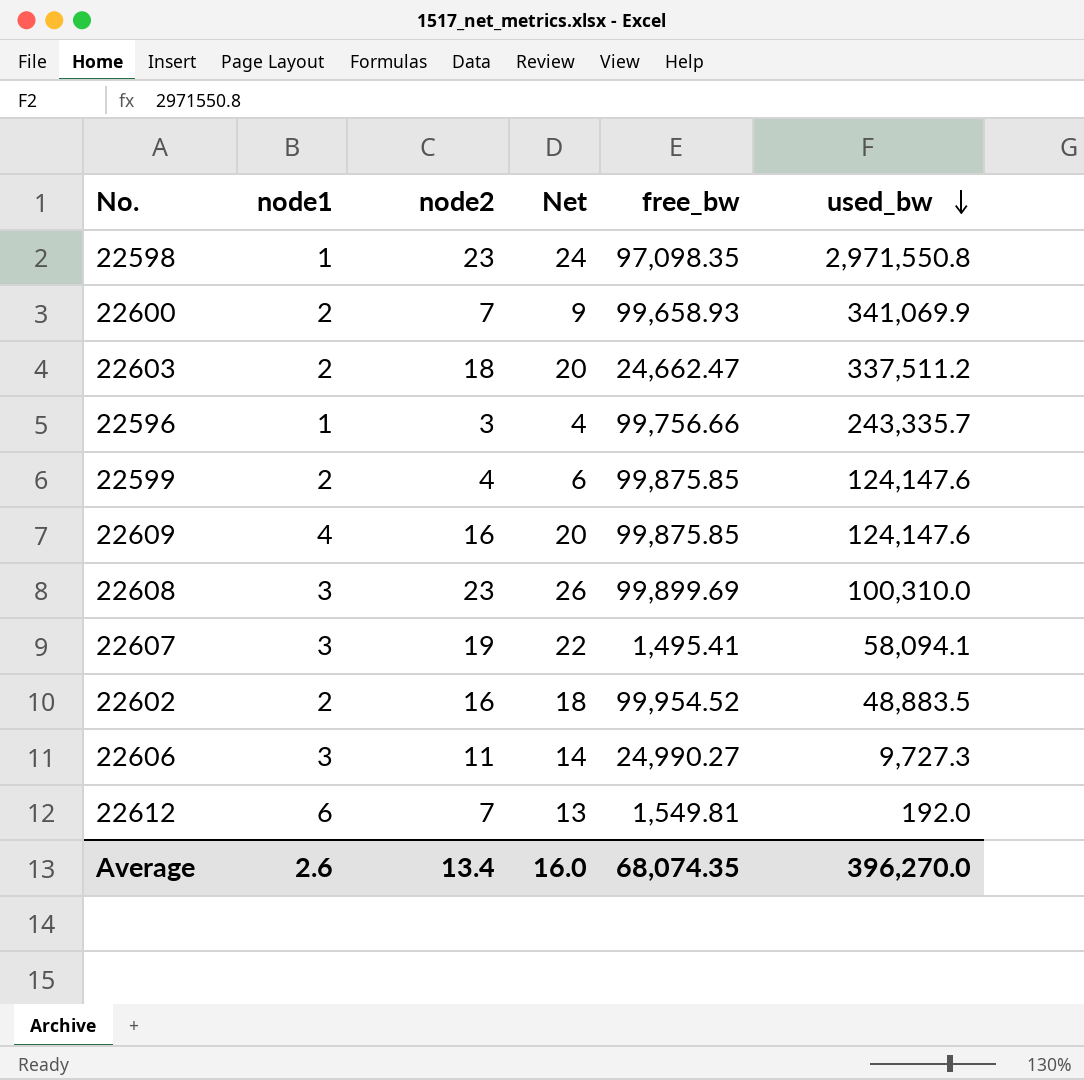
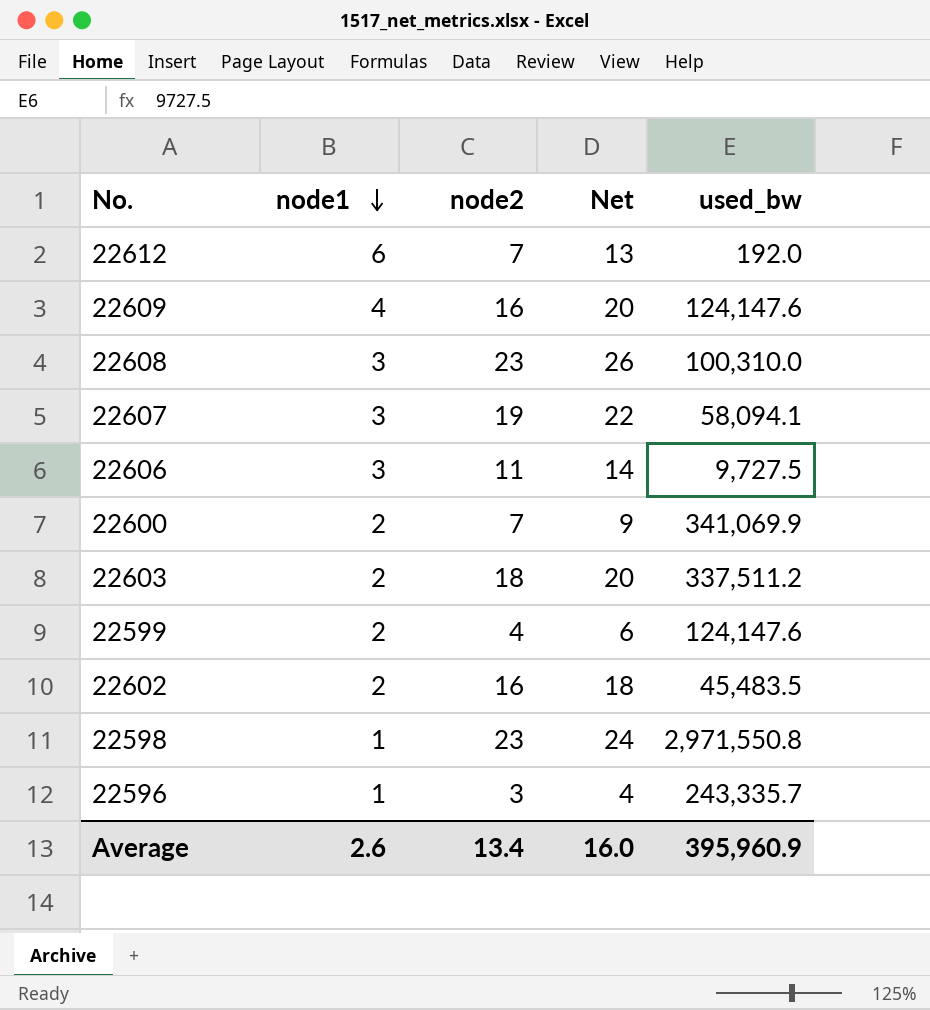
row order: used_bw descending -> node1 descending
column free_bw | position: 5 -> none
22606 | used_bw: 9,727.3 -> 9,727.5
22602 | used_bw: 48,883.5 -> 45,483.5
Average | used_bw: 396,270.0 -> 395,960.9

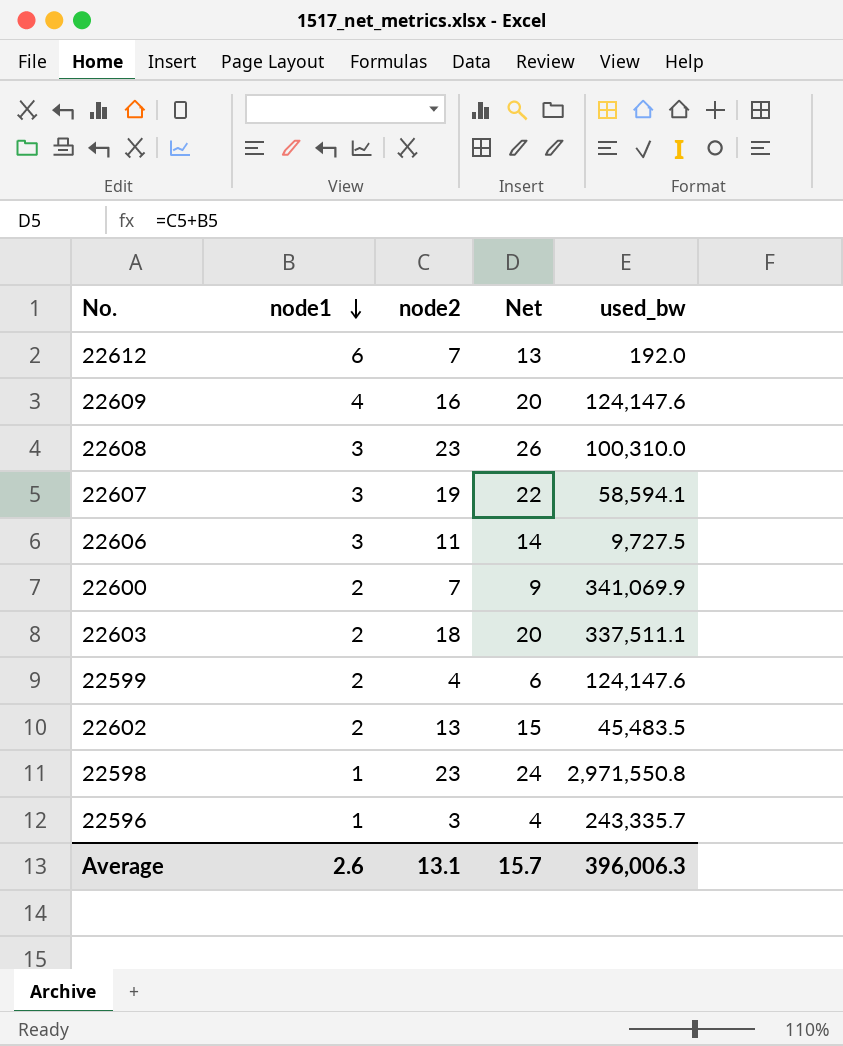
22607 | used_bw: 58,094.1 -> 58,594.1
22603 | used_bw: 337,511.2 -> 337,511.1
22602 | node2: 16 -> 13
22602 | Net: 18 -> 15
Average | node2: 13.4 -> 13.1
Average | Net: 16.0 -> 15.7
Average | used_bw: 395,960.9 -> 396,006.3

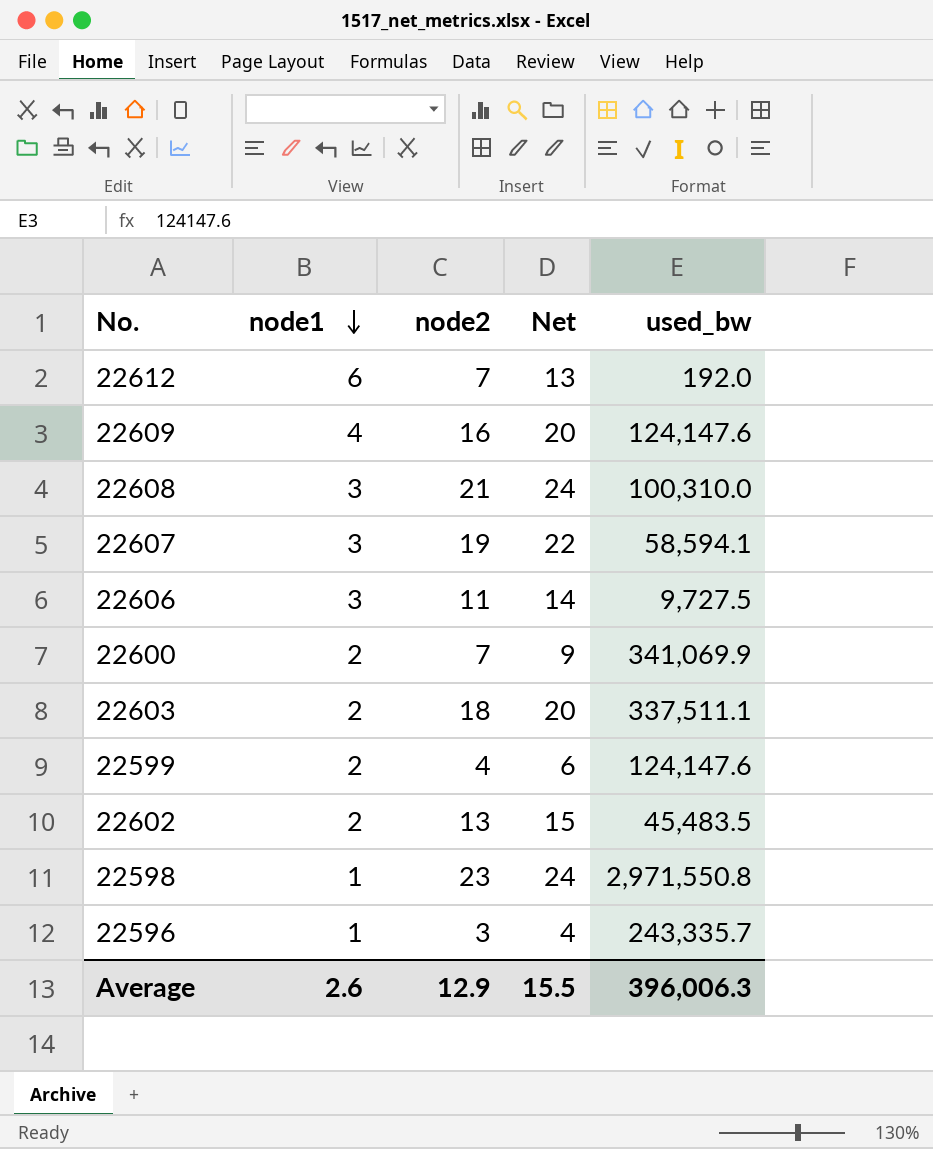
22608 | node2: 23 -> 21
22608 | Net: 26 -> 24
Average | node2: 13.1 -> 12.9
Average | Net: 15.7 -> 15.5

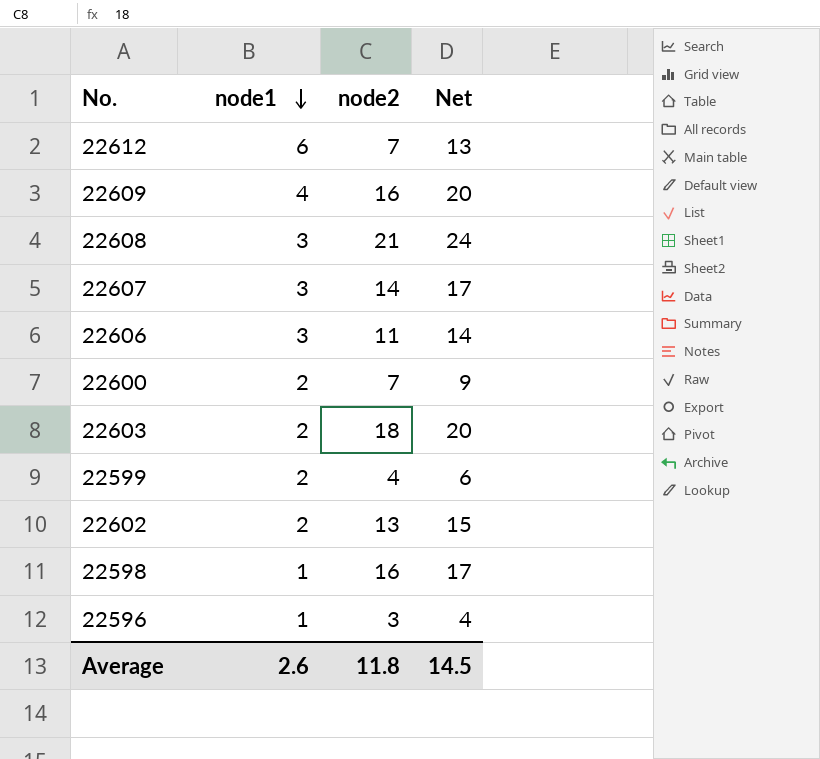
column used_bw | position: 5 -> none
22607 | node2: 19 -> 14
22607 | Net: 22 -> 17
22598 | node2: 23 -> 16
22598 | Net: 24 -> 17
Average | node2: 12.9 -> 11.8
Average | Net: 15.5 -> 14.5

